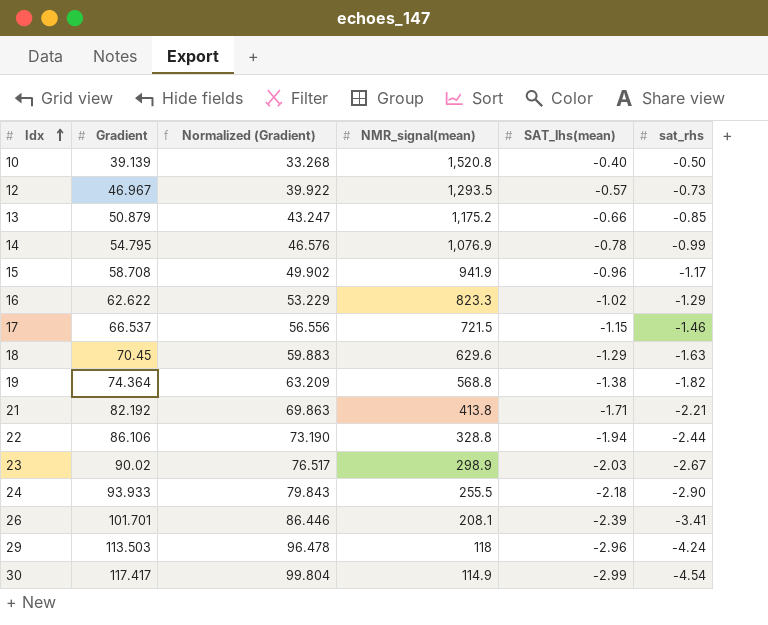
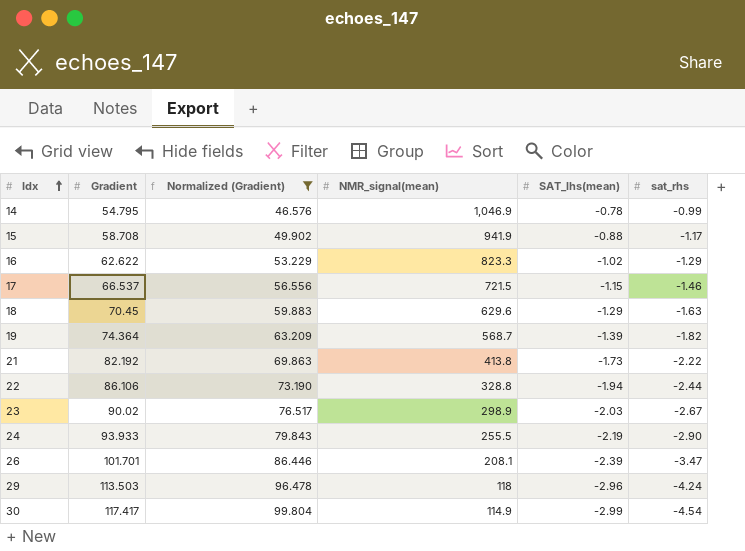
filter: none -> Normalized (Gradient) >= 46.576
14 | NMR_signal(mean): 1,076.9 -> 1,046.9
15 | SAT_lhs(mean): -0.96 -> -0.88
19 | NMR_signal(mean): 568.8 -> 568.7
19 | SAT_lhs(mean): -1.38 -> -1.39
21 | SAT_lhs(mean): -1.71 -> -1.73
21 | sat_rhs: -2.21 -> -2.22
24 | SAT_lhs(mean): -2.18 -> -2.19
26 | sat_rhs: -3.41 -> -3.47

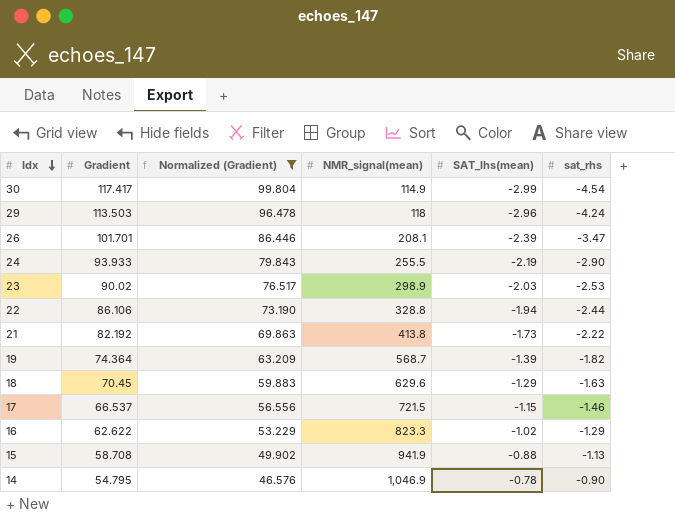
row order: Idx ascending -> Idx descending
23 | sat_rhs: -2.67 -> -2.53
15 | sat_rhs: -1.17 -> -1.13
14 | sat_rhs: -0.99 -> -0.90

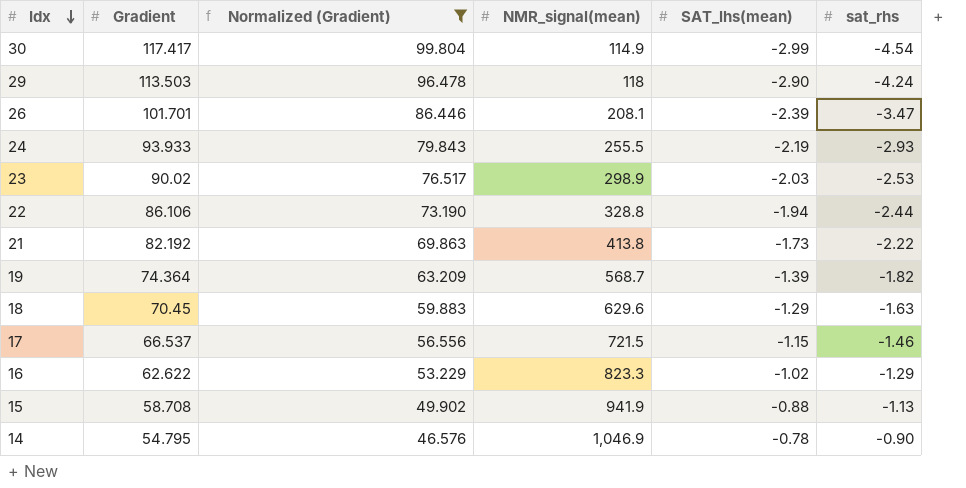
29 | SAT_lhs(mean): -2.96 -> -2.90
24 | sat_rhs: -2.90 -> -2.93

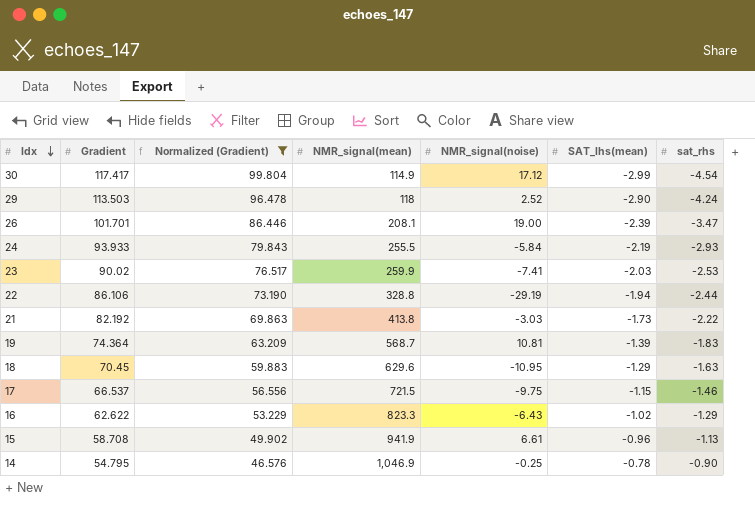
column NMR_signal(noise) | position: none -> 5
23 | NMR_signal(mean): 298.9 -> 259.9
19 | sat_rhs: -1.82 -> -1.83
15 | SAT_lhs(mean): -0.88 -> -0.96

